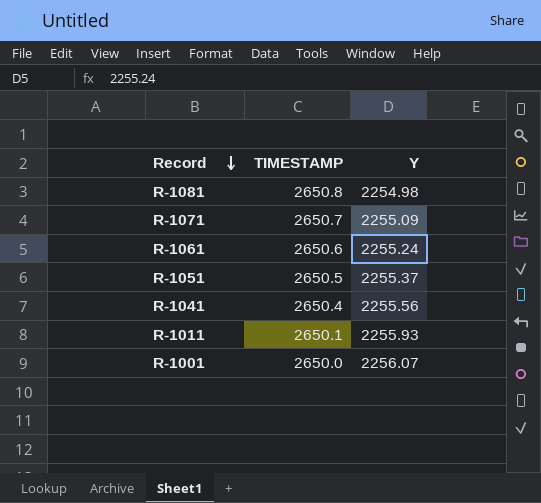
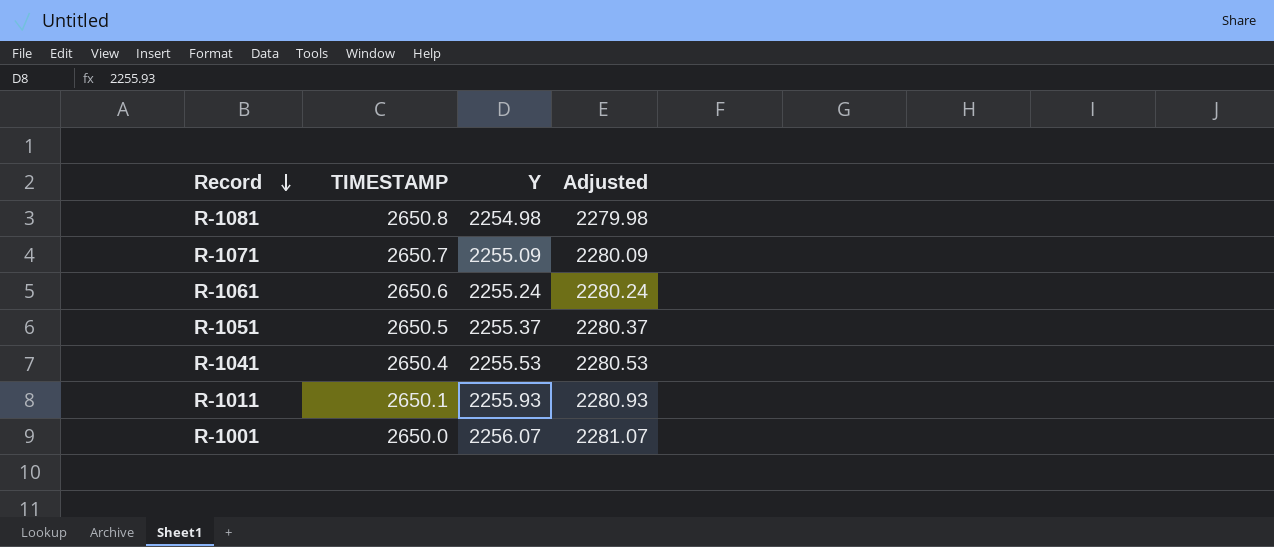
column Adjusted | formula: none -> [Y] + 25
R-1041 | Y: 2255.56 -> 2255.53

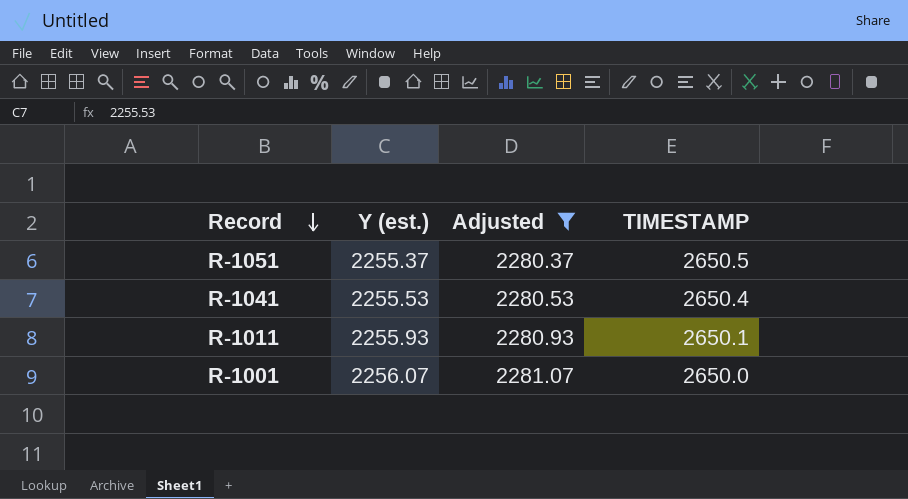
filter: none -> Adjusted >= 2280.37
column name: Y -> Y (est.)
column TIMESTAMP | position: 2 -> 4

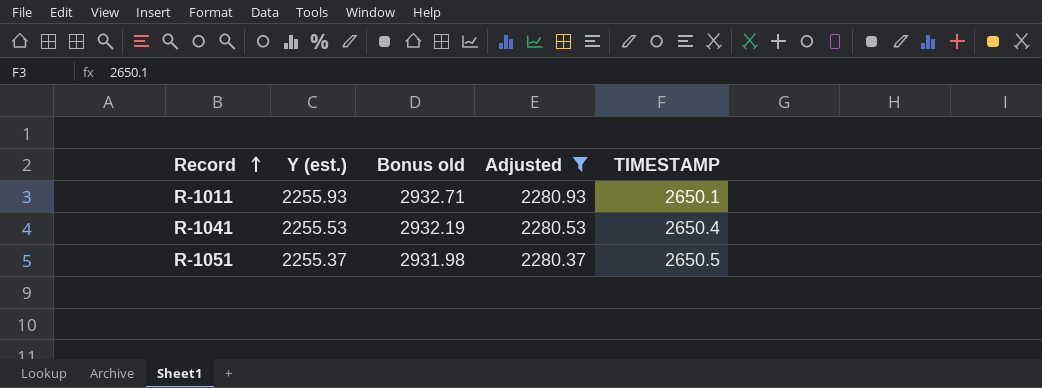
row order: Record descending -> Record ascending
column Bonus old | formula: none -> [Y (est.)] * 1.3
row R-1001: 2256.07 | 2281.07 | 2650.0 -> none

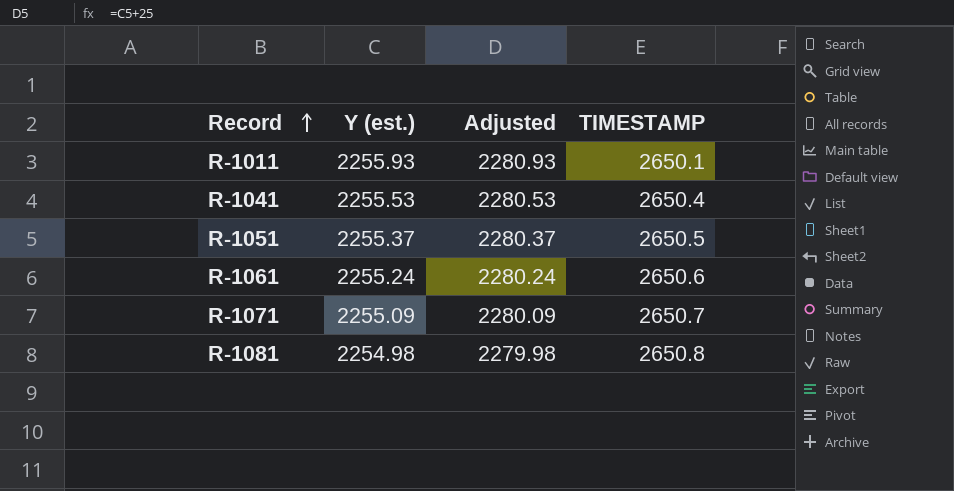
filter: Adjusted >= 2280.37 -> none
column Bonus old | formula: [Y (est.)] * 1.3 -> none

